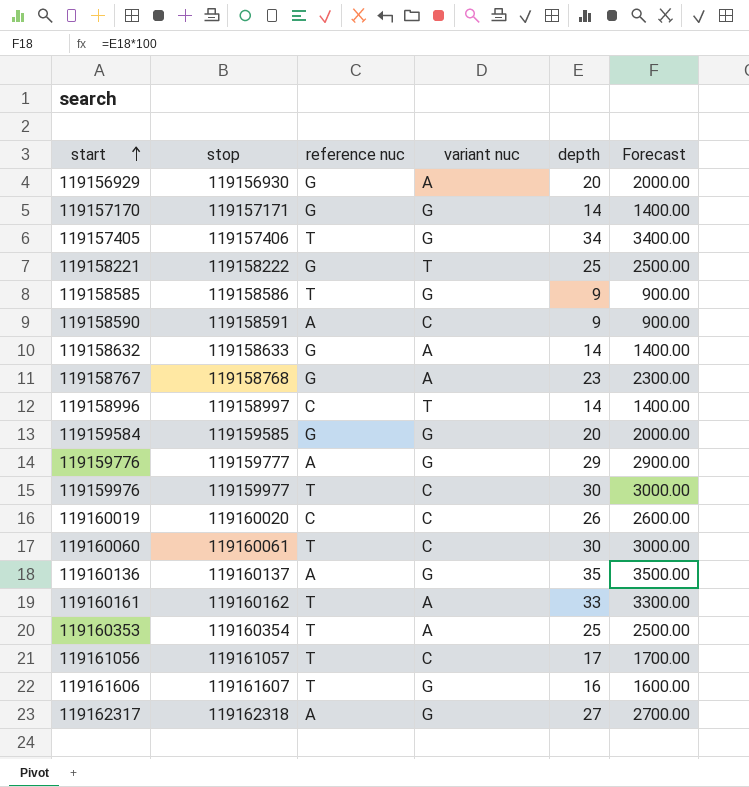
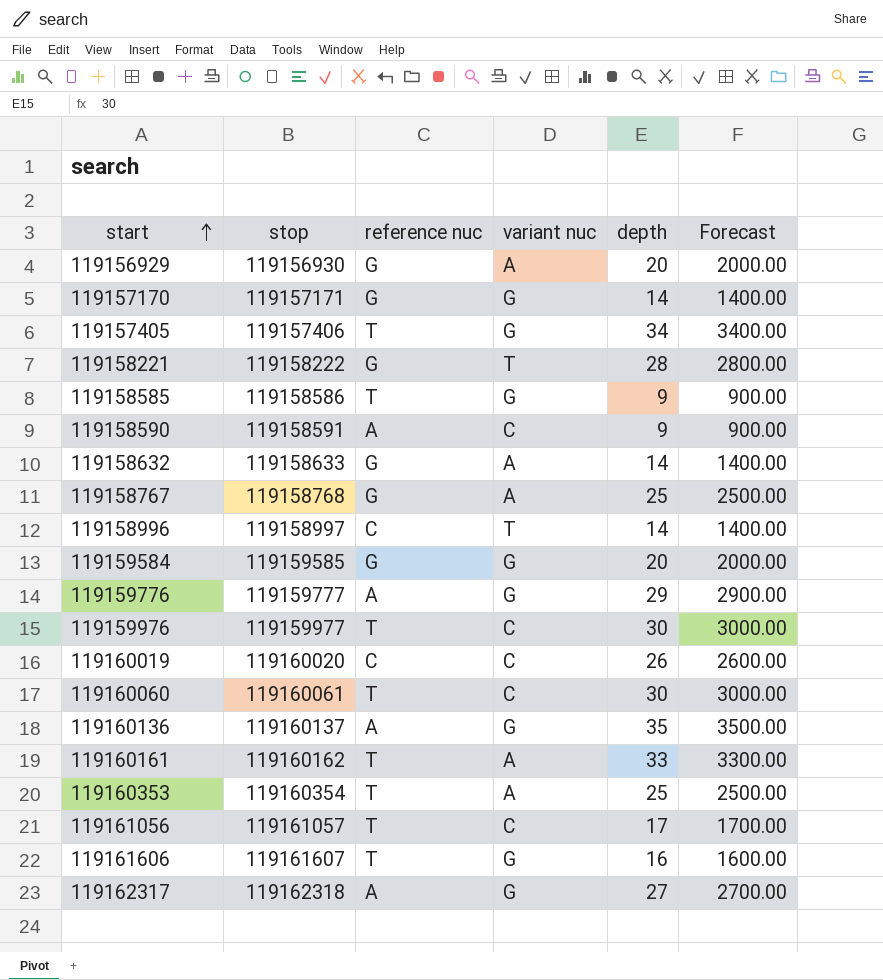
119158221 | depth: 25 -> 28
119158221 | Forecast: 2500.00 -> 2800.00
119158767 | depth: 23 -> 25
119158767 | Forecast: 2300.00 -> 2500.00

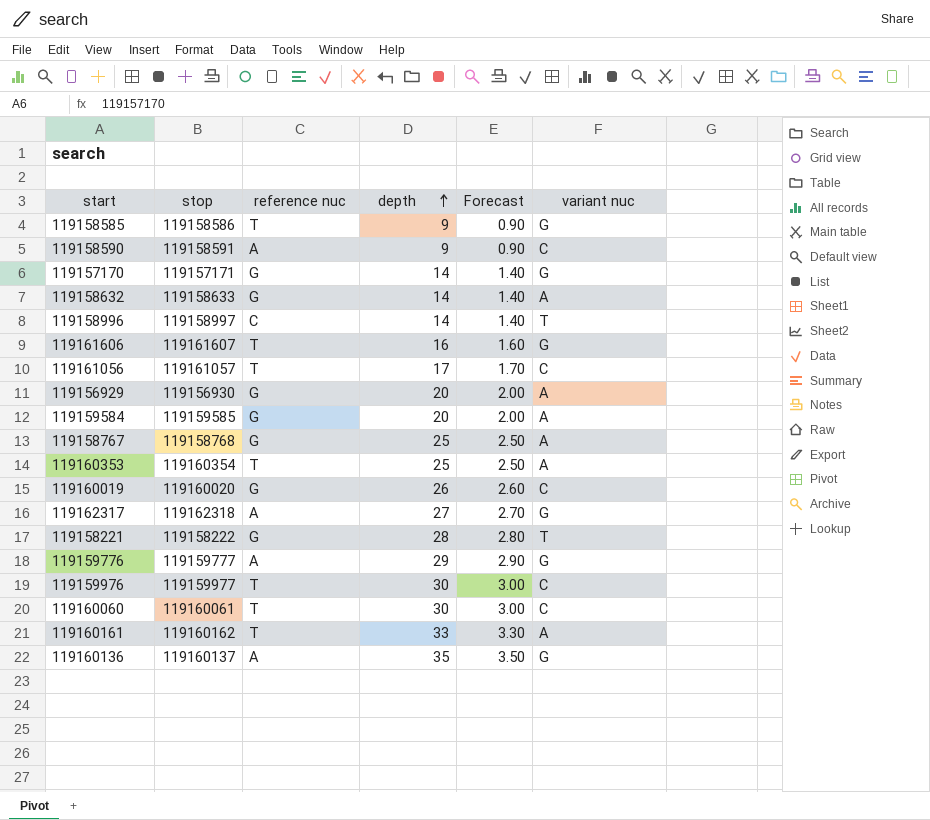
row order: start ascending -> depth ascending
column Forecast | formula: [depth] * 100 -> [depth] * 0.1
column variant nuc | position: 4 -> 6
row 119157405: 119157406 | T | G | 34 | 3400.00 -> none
119159584 | variant nuc: G -> A
119160019 | reference nuc: C -> G

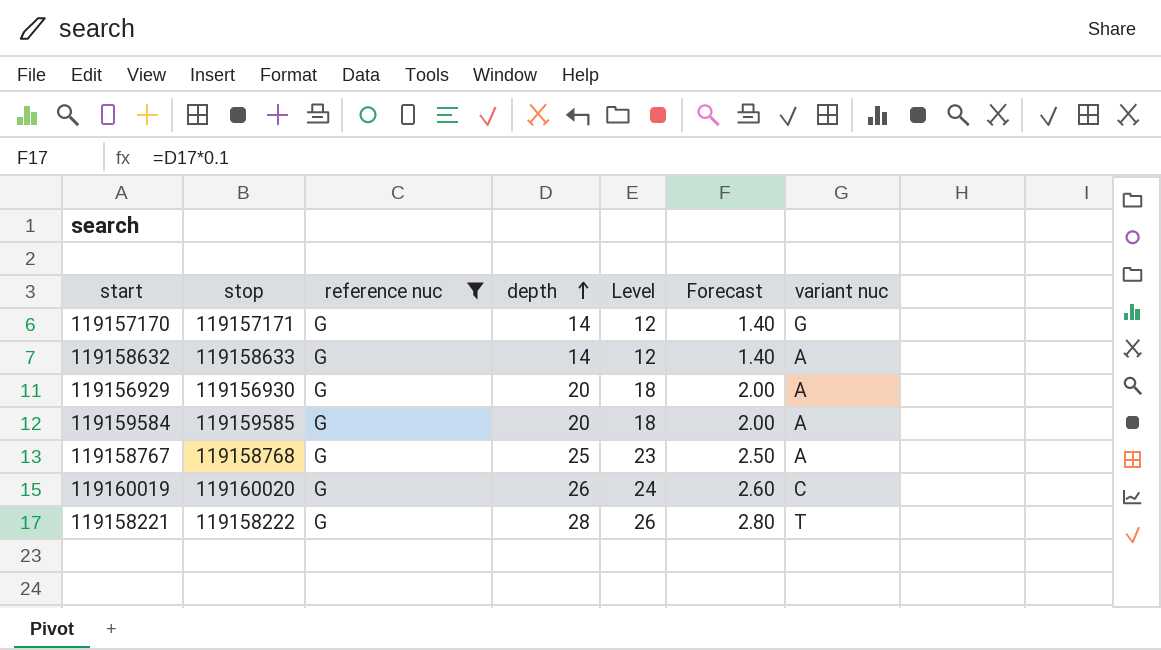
filter: none -> reference nuc = G
column Level | formula: none -> [depth] - 2

